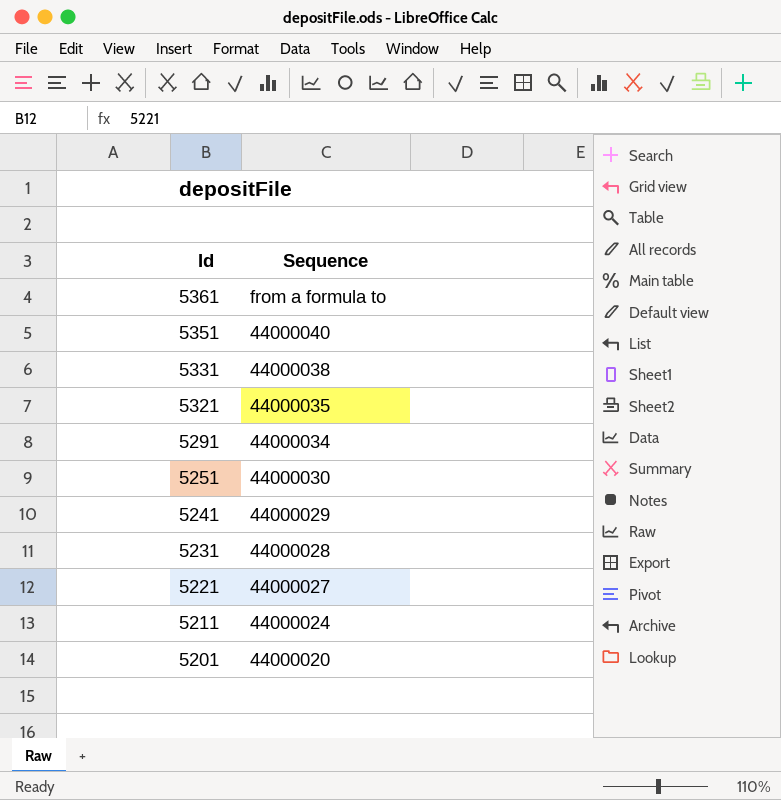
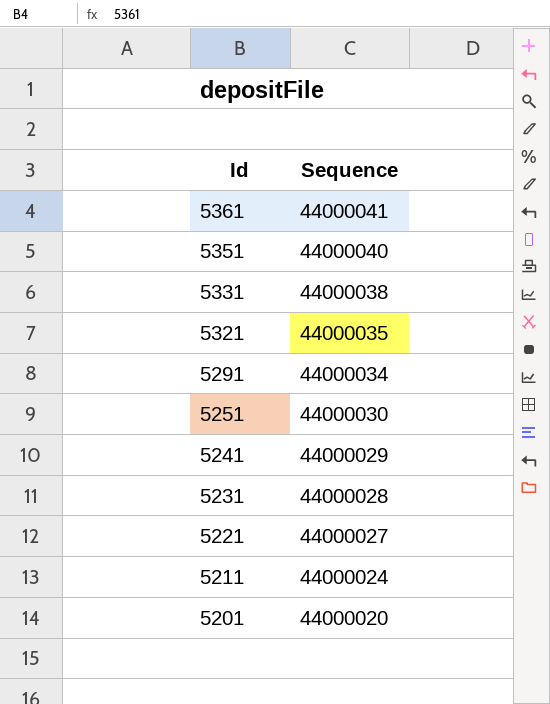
5361 | Sequence: from a formula to -> 44000041

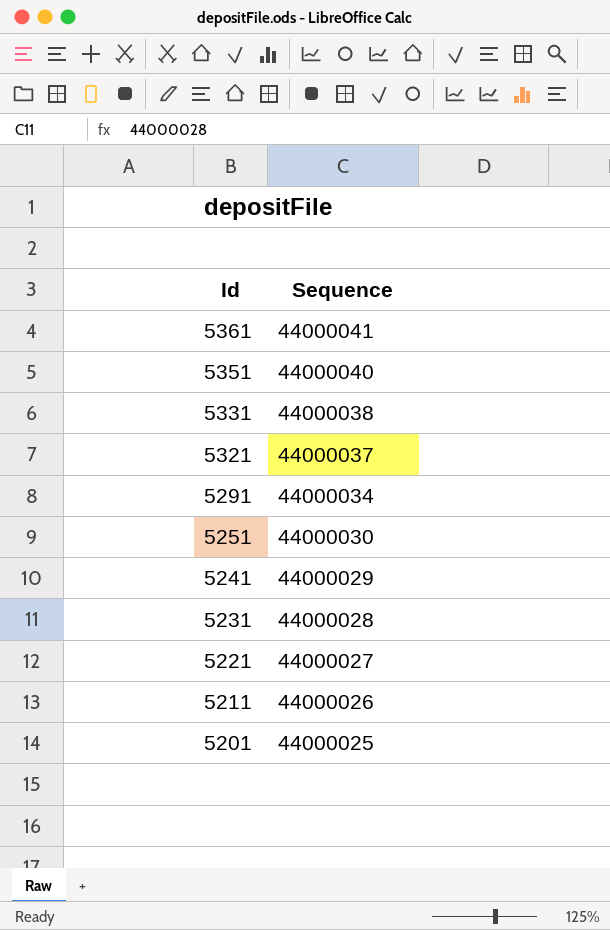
5321 | Sequence: 44000035 -> 44000037
5211 | Sequence: 44000024 -> 44000026
5201 | Sequence: 44000020 -> 44000025

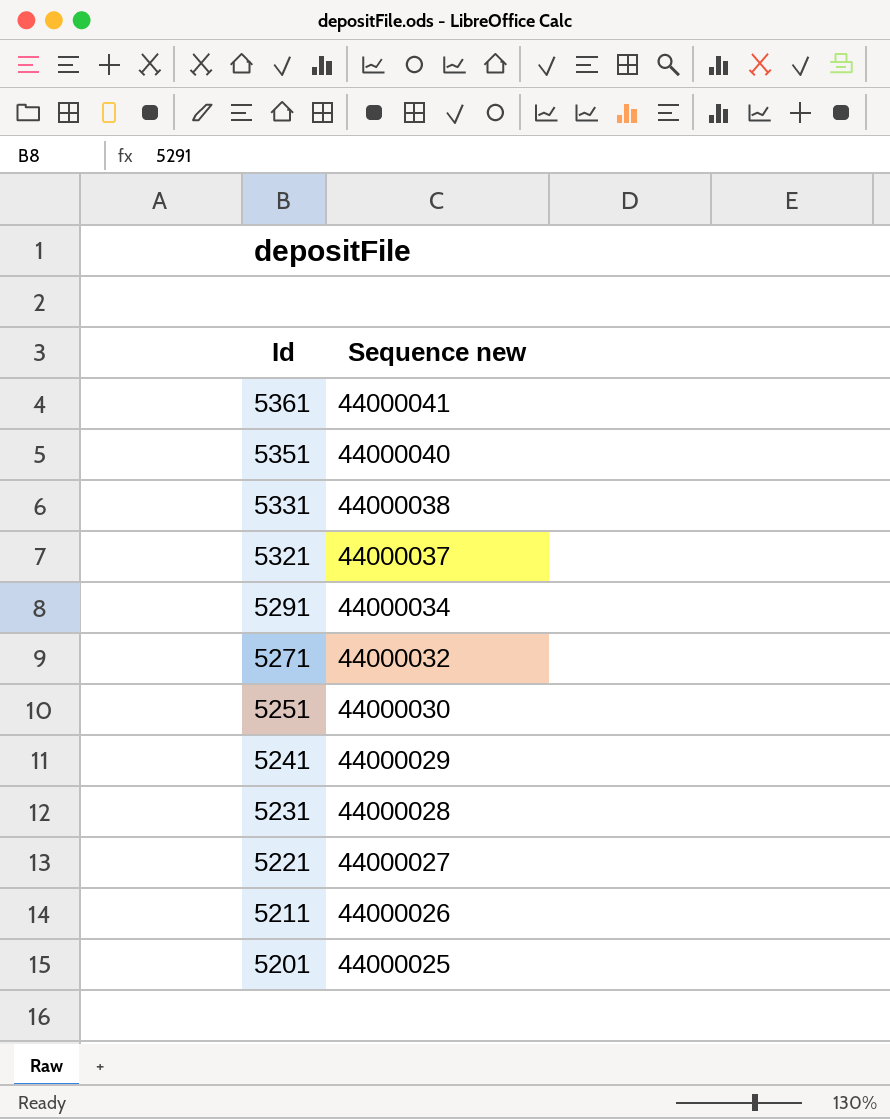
column name: Sequence -> Sequence new
row 5271: none -> 44000032

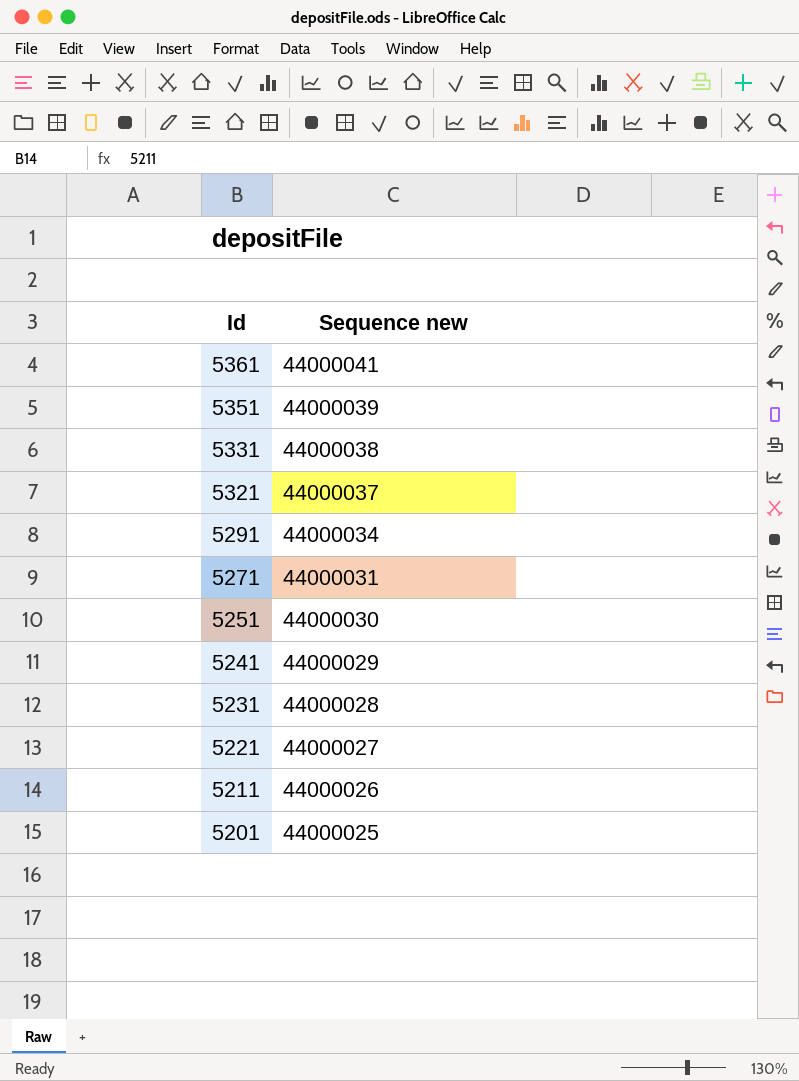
5351 | Sequence new: 44000040 -> 44000039
5271 | Sequence new: 44000032 -> 44000031

